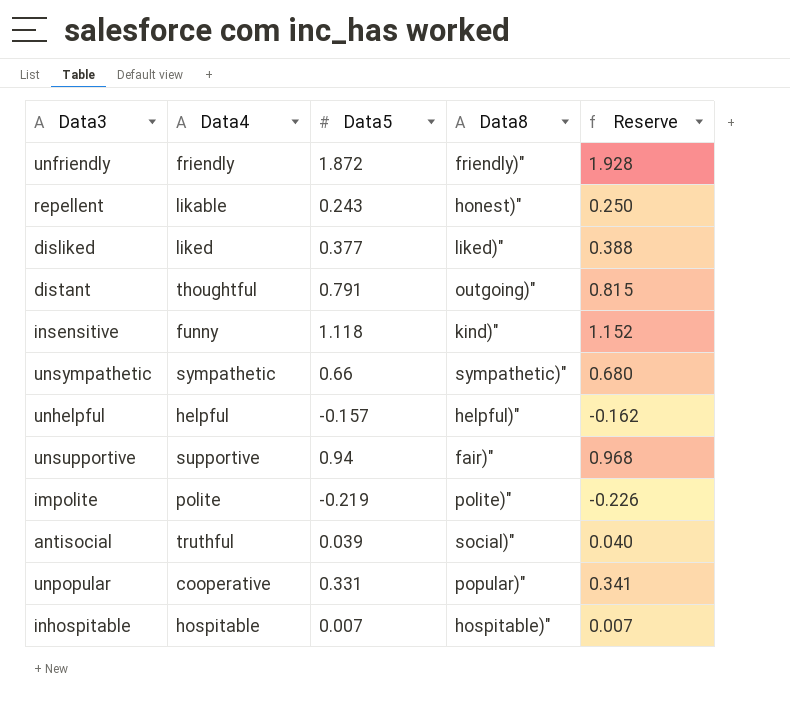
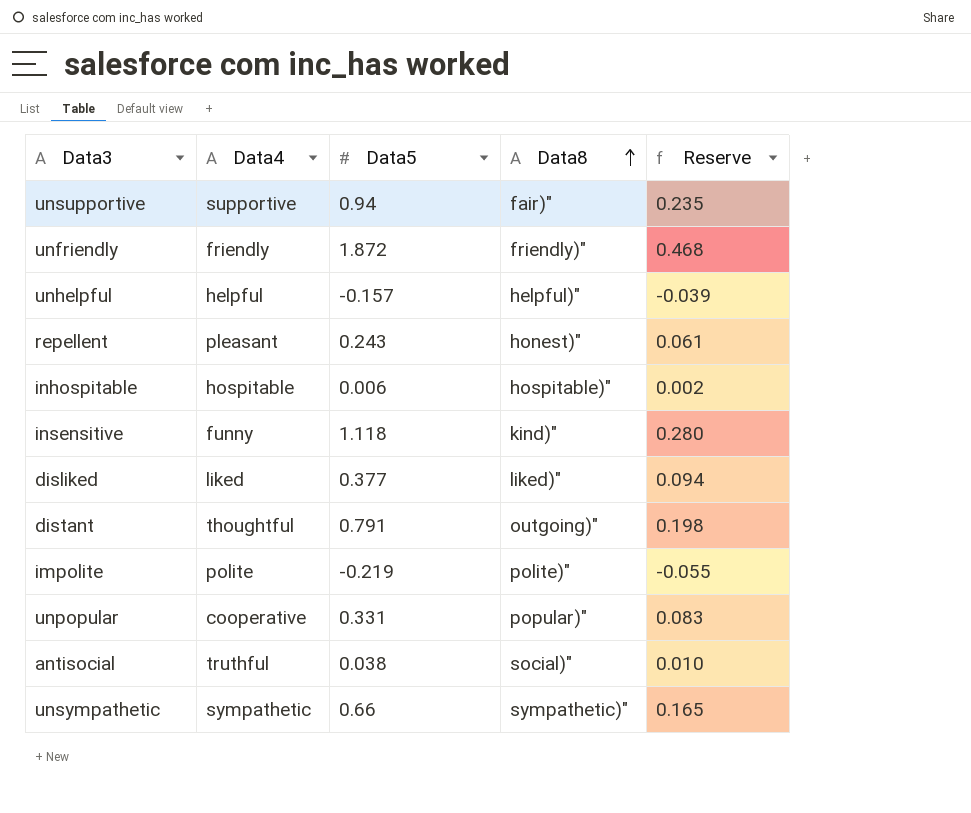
row order: none -> Data8 ascending
column Reserve | formula: [Data5] * 1.03 -> [Data5] * 0.25
repellent | Data4: likable -> pleasant
inhospitable | Data5: 0.007 -> 0.006
antisocial | Data5: 0.039 -> 0.038

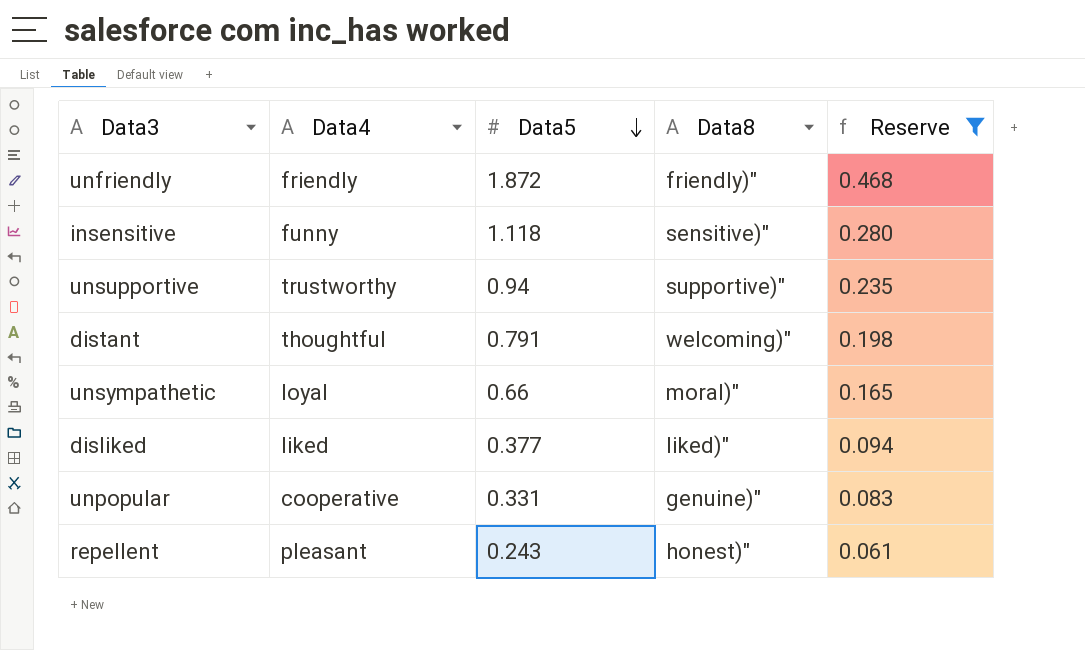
filter: none -> Reserve >= 0.061
row order: Data8 ascending -> Data5 descending
insensitive | Data8: kind)" -> sensitive)"
unsupportive | Data4: supportive -> trustworthy
unsupportive | Data8: fair)" -> supportive)"
distant | Data8: outgoing)" -> welcoming)"
unsympathetic | Data4: sympathetic -> loyal
unsympathetic | Data8: sympathetic)" -> moral)"
unpopular | Data8: popular)" -> genuine)"

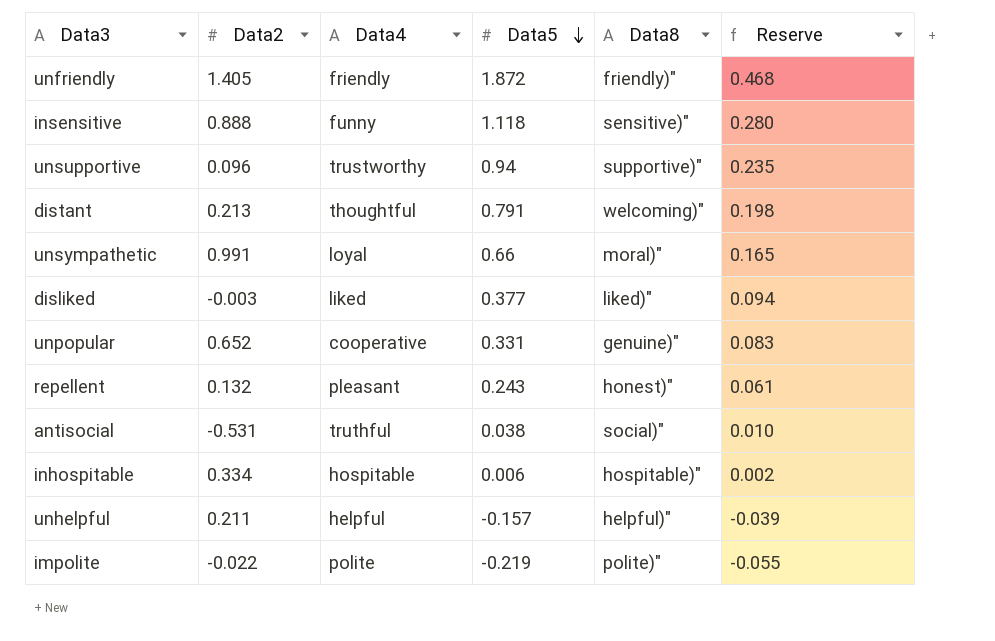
filter: Reserve >= 0.061 -> none
column Data2 | position: none -> 2

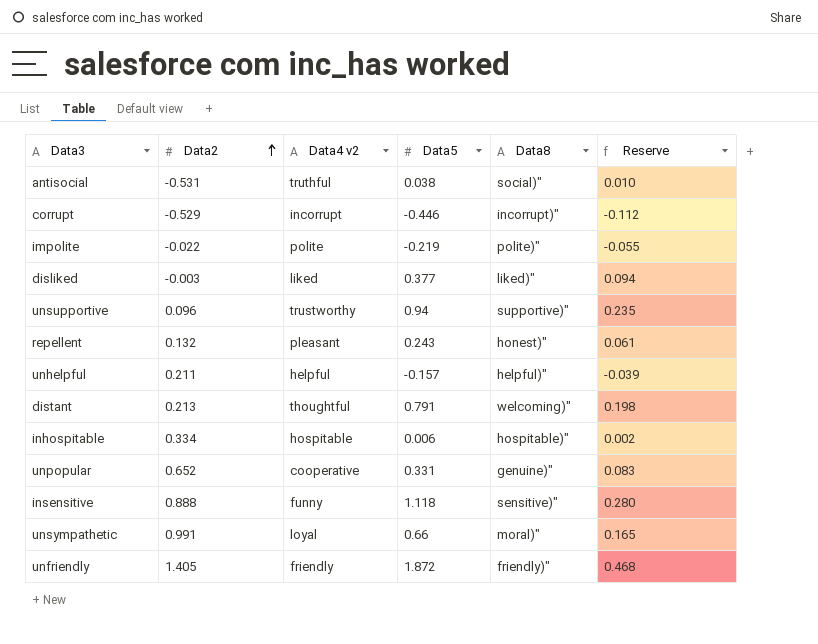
row order: Data5 descending -> Data2 ascending
column name: Data4 -> Data4 v2
row corrupt: none -> -0.529 | incorrupt | -0.446 | incorrupt)" | -0.112

